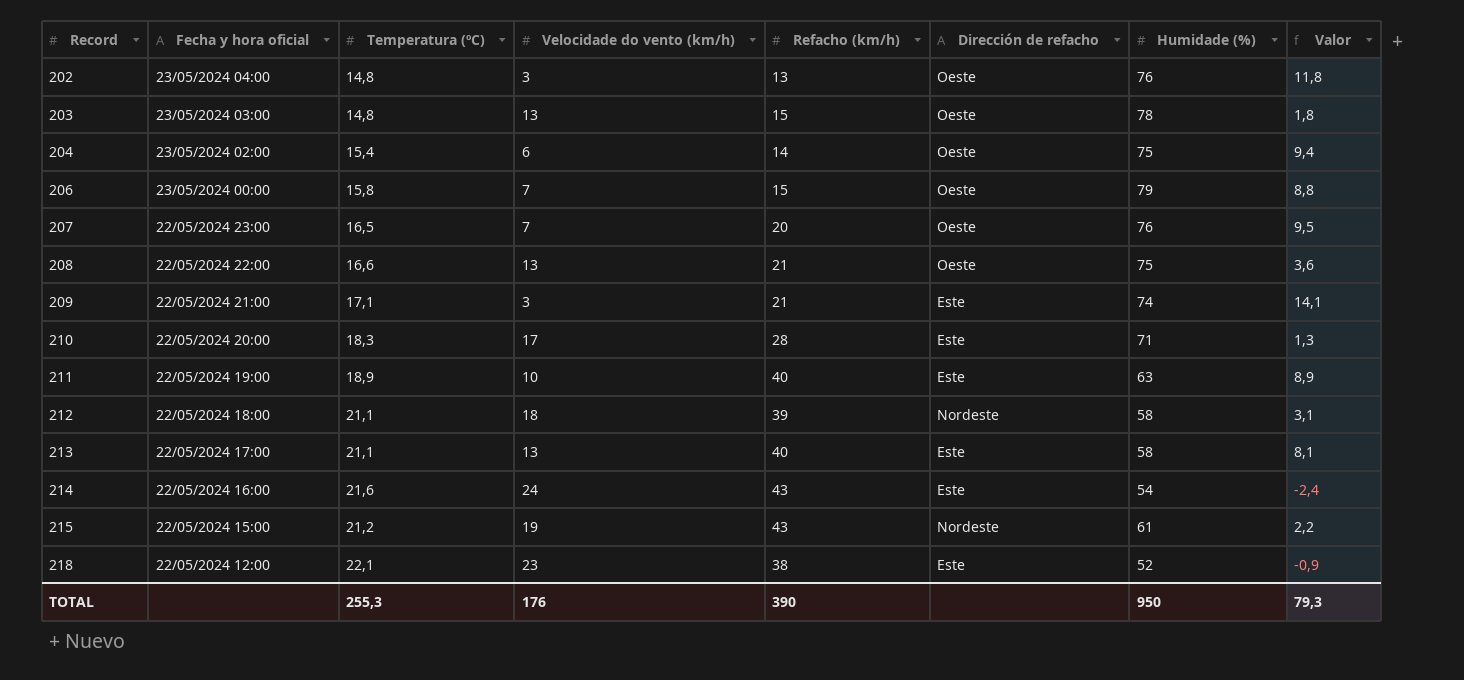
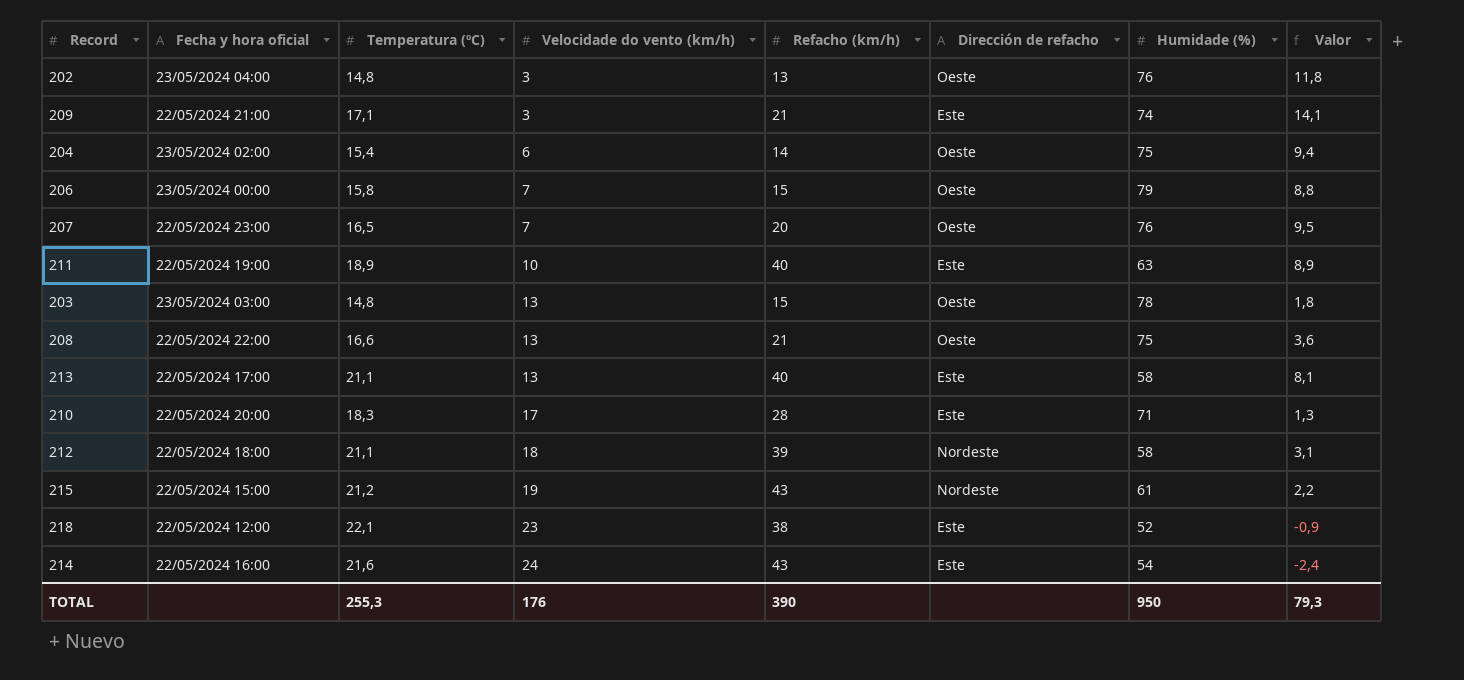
row order: Record ascending -> Velocidade do vento (km/h) ascending

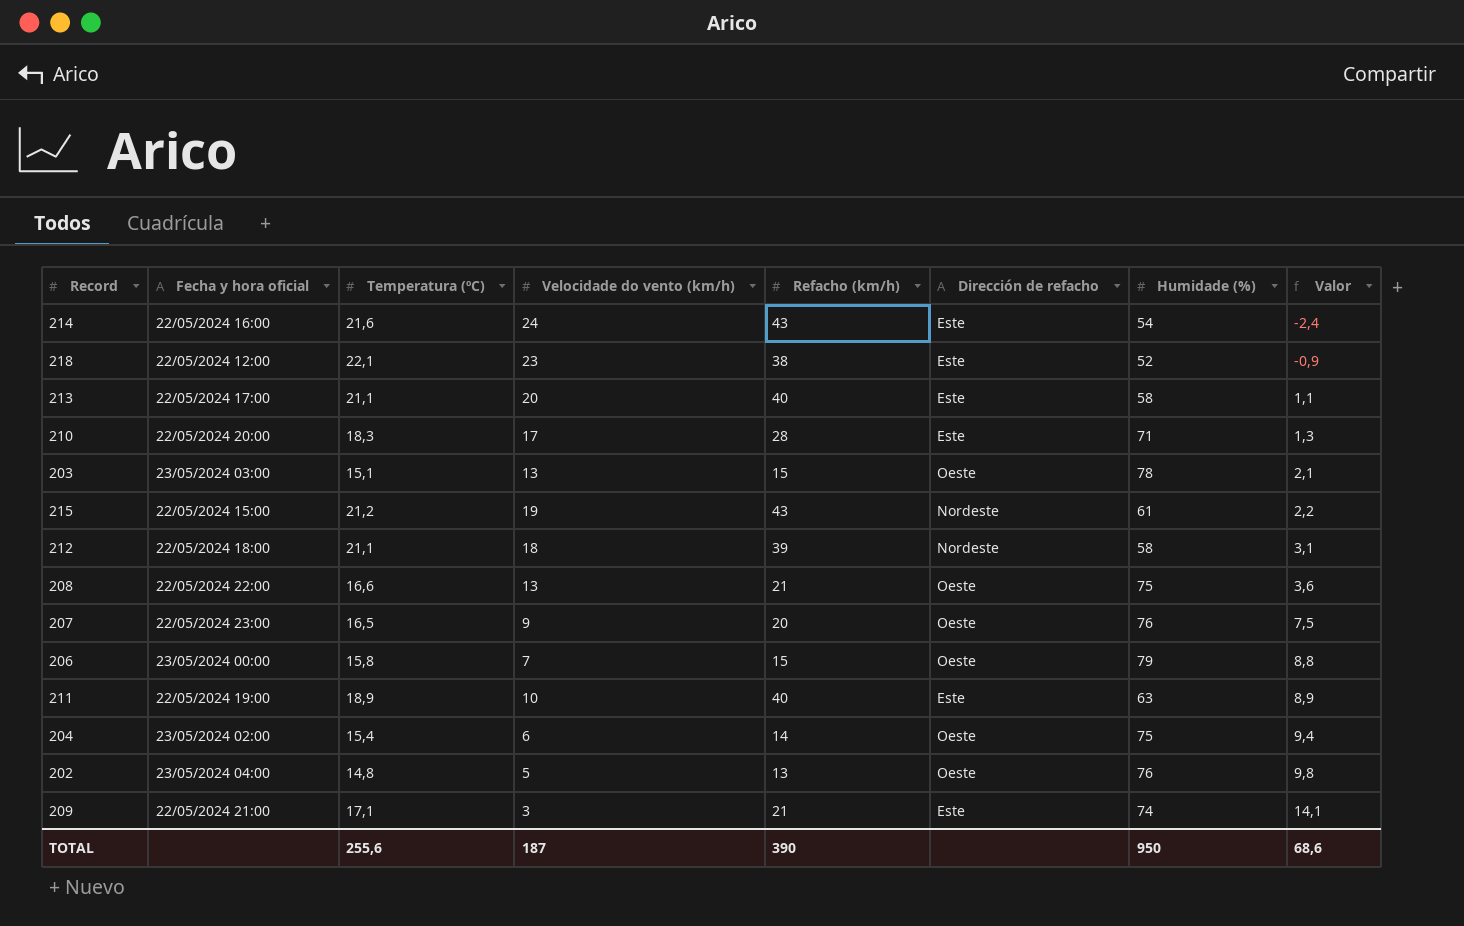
row order: Velocidade do vento (km/h) ascending -> Valor ascending
213 | Velocidade do vento (km/h): 13 -> 20
213 | Valor: 8,1 -> 1,1
203 | Temperatura (ºC): 14,8 -> 15,1
203 | Valor: 1,8 -> 2,1
207 | Velocidade do vento (km/h): 7 -> 9
207 | Valor: 9,5 -> 7,5
202 | Velocidade do vento (km/h): 3 -> 5
202 | Valor: 11,8 -> 9,8
TOTAL | Temperatura (ºC): 255,3 -> 255,6
TOTAL | Velocidade do vento (km/h): 176 -> 187
TOTAL | Valor: 79,3 -> 68,6

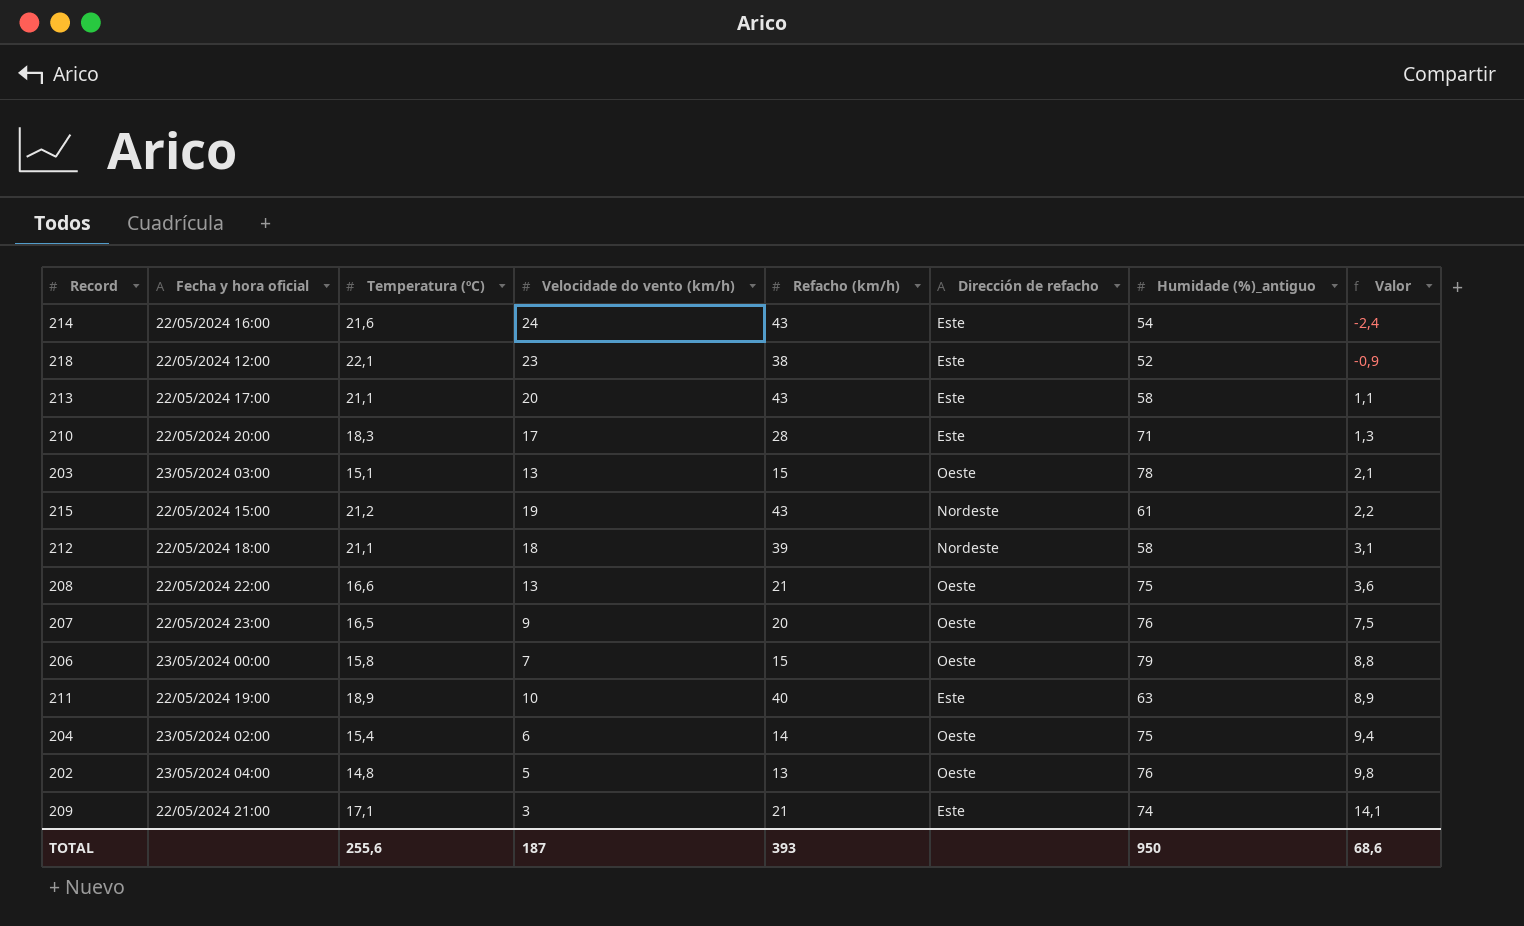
column name: Humidade (%) -> Humidade (%)_antiguo
213 | Refacho (km/h): 40 -> 43
TOTAL | Refacho (km/h): 390 -> 393

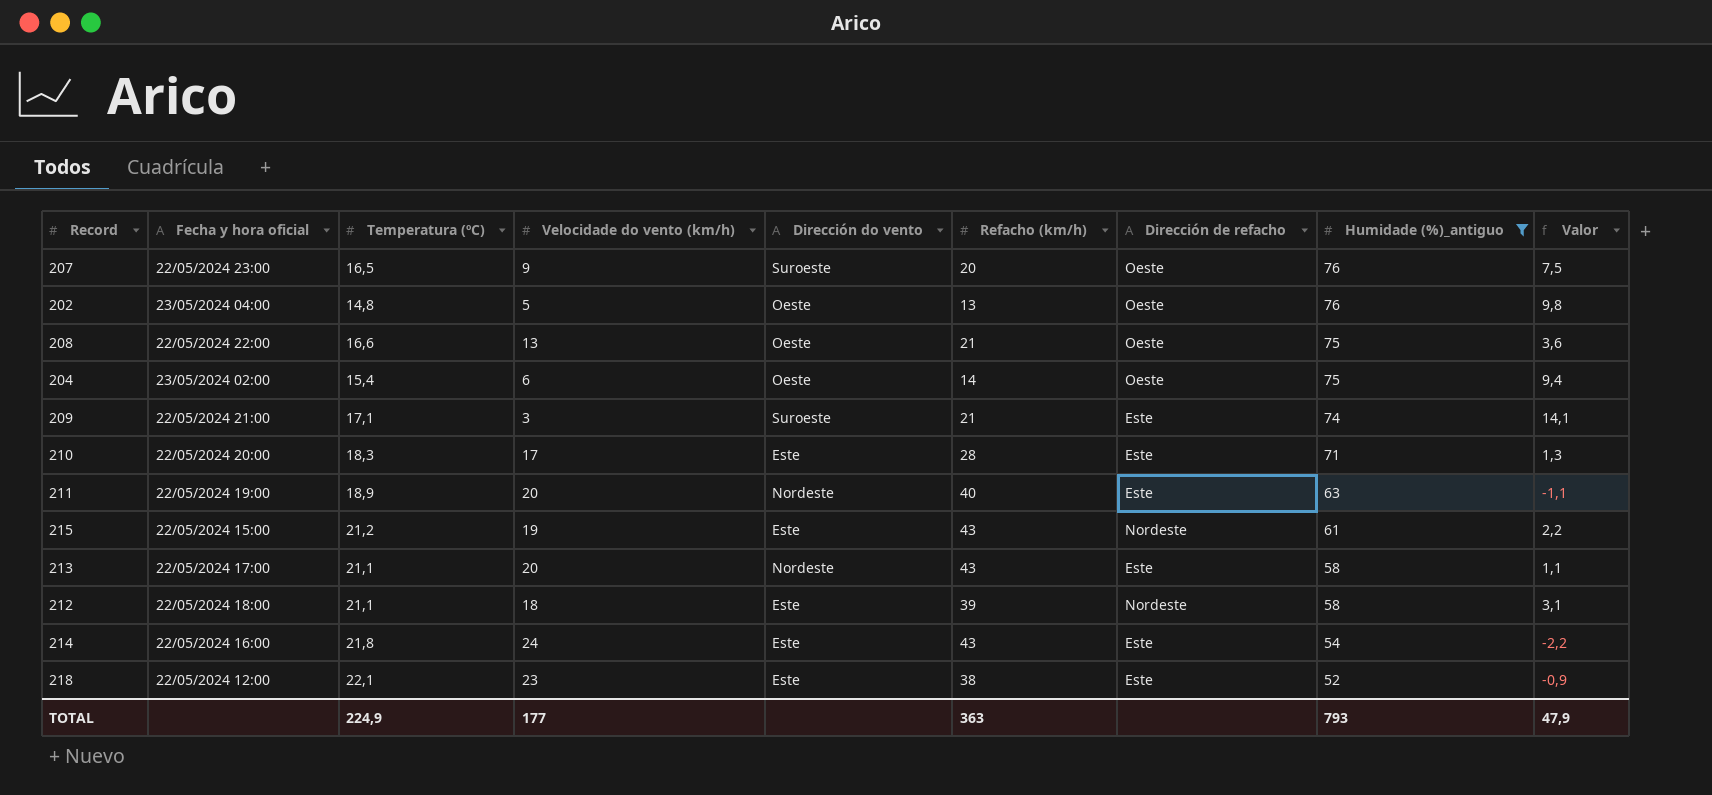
filter: none -> Humidade (%)_antiguo <= 76
row order: Valor ascending -> Humidade (%)_antiguo descending
column Dirección do vento | position: none -> 5
211 | Velocidade do vento (km/h): 10 -> 20
211 | Valor: 8,9 -> -1,1
214 | Temperatura (ºC): 21,6 -> 21,8
214 | Valor: -2,4 -> -2,2
TOTAL | Temperatura (ºC): 255,6 -> 224,9
TOTAL | Velocidade do vento (km/h): 187 -> 177
TOTAL | Refacho (km/h): 393 -> 363
TOTAL | Humidade (%)_antiguo: 950 -> 793
TOTAL | Valor: 68,6 -> 47,9

